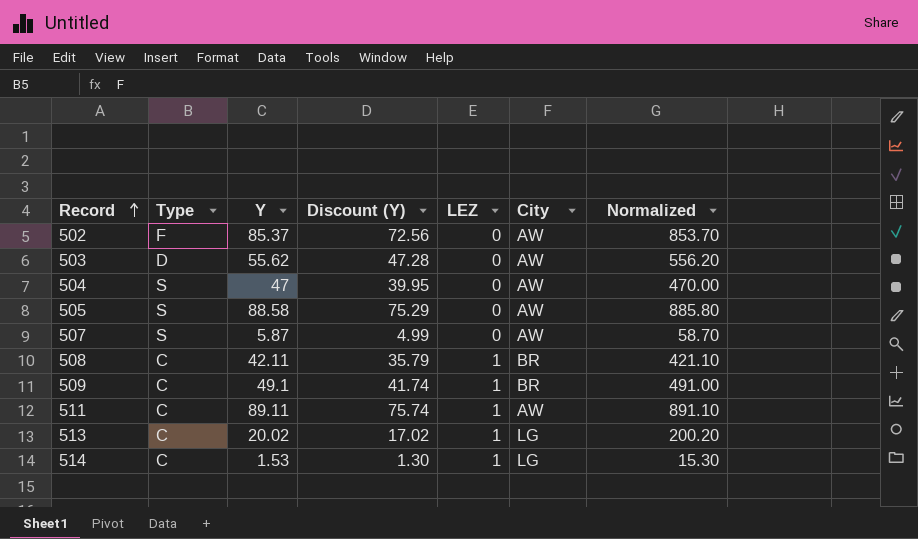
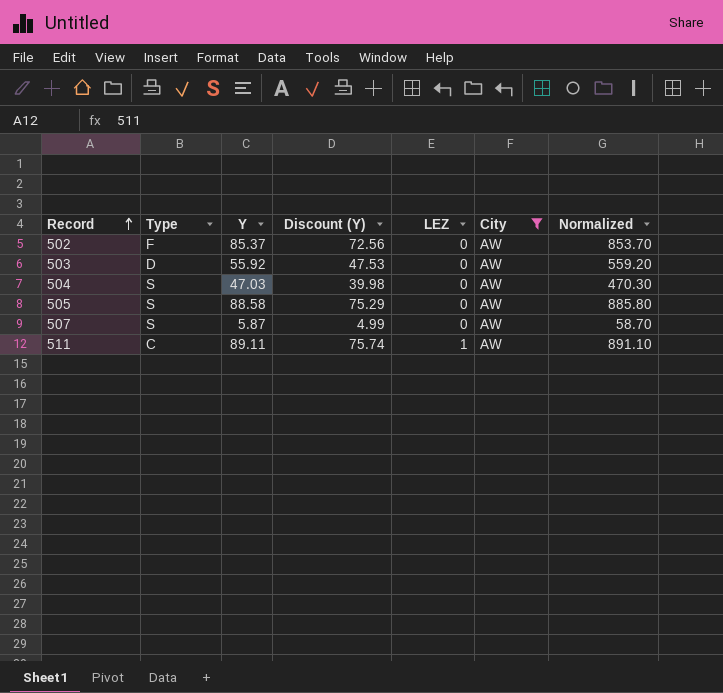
filter: none -> City = AW
503 | Y: 55.62 -> 55.92
503 | Discount (Y): 47.28 -> 47.53
503 | Normalized: 556.20 -> 559.20
504 | Y: 47 -> 47.03
504 | Discount (Y): 39.95 -> 39.98
504 | Normalized: 470.00 -> 470.30

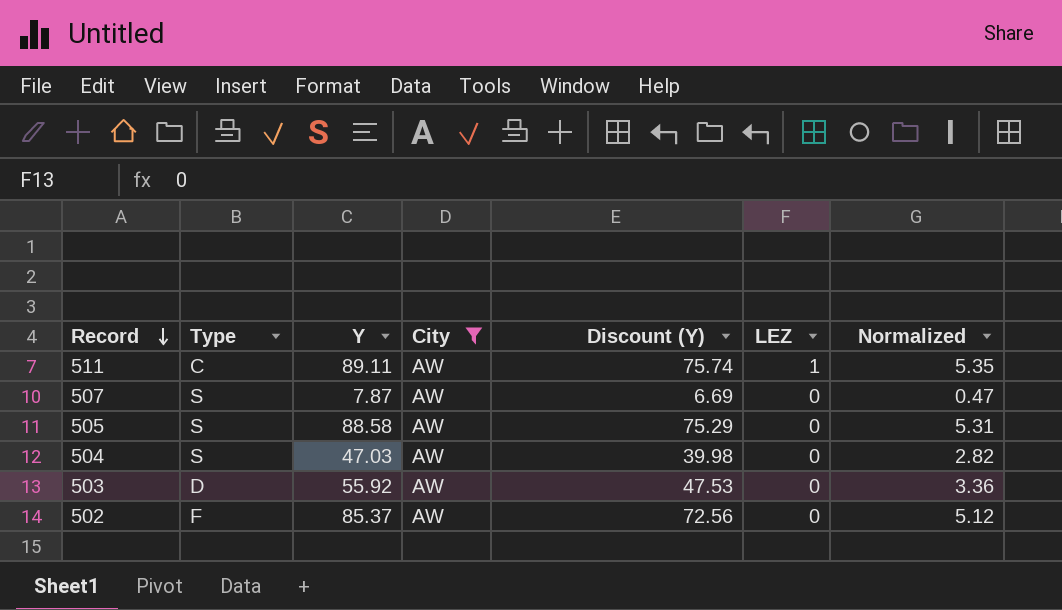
row order: Record ascending -> Record descending
column City | position: 6 -> 4
column Normalized | formula: [Y] * 10 -> [Y] * 0.06
507 | Y: 5.87 -> 7.87
507 | Discount (Y): 4.99 -> 6.69

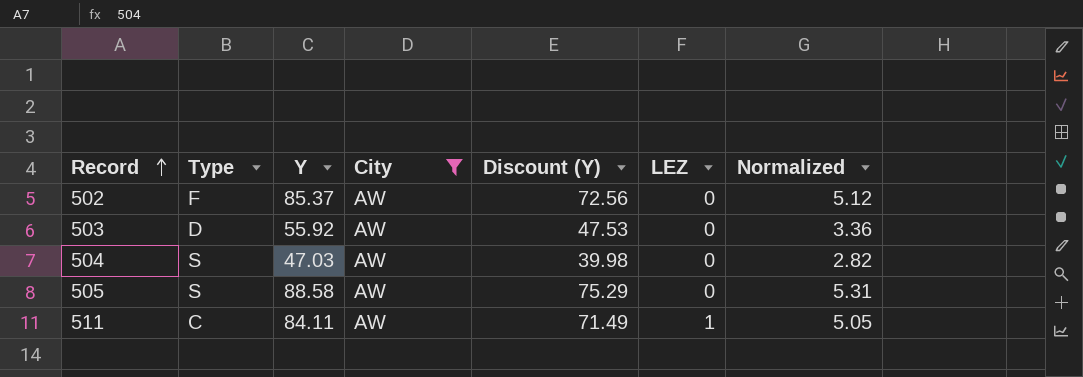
row order: Record descending -> Record ascending
row 507: S | 7.87 | AW | 6.69 | 0 | 0.47 -> none
511 | Y: 89.11 -> 84.11
511 | Discount (Y): 75.74 -> 71.49
511 | Normalized: 5.35 -> 5.05

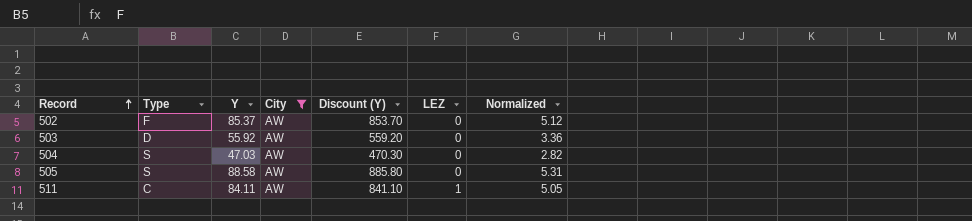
column Discount (Y) | formula: [Y] * 0.85 -> [Y] * 10

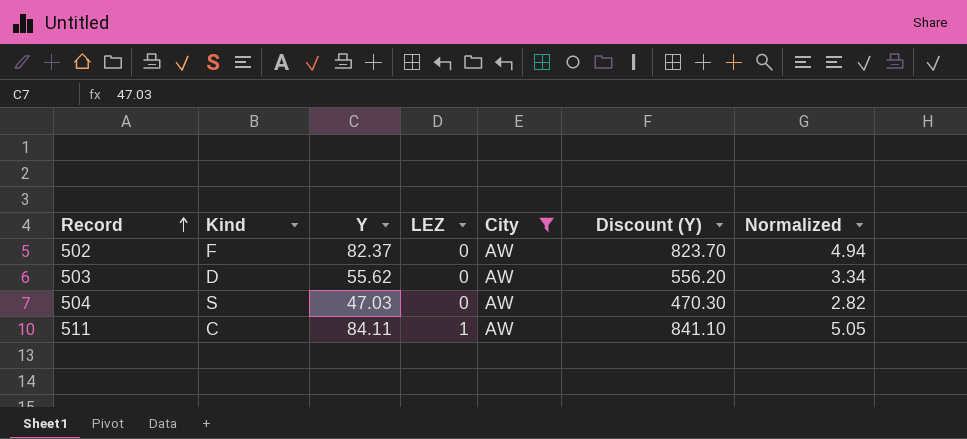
column name: Type -> Kind
column LEZ | position: 6 -> 4
row 505: S | 88.58 | AW | 885.80 | 0 | 5.31 -> none
502 | Y: 85.37 -> 82.37
502 | Discount (Y): 853.70 -> 823.70
502 | Normalized: 5.12 -> 4.94
503 | Y: 55.92 -> 55.62
503 | Discount (Y): 559.20 -> 556.20
503 | Normalized: 3.36 -> 3.34

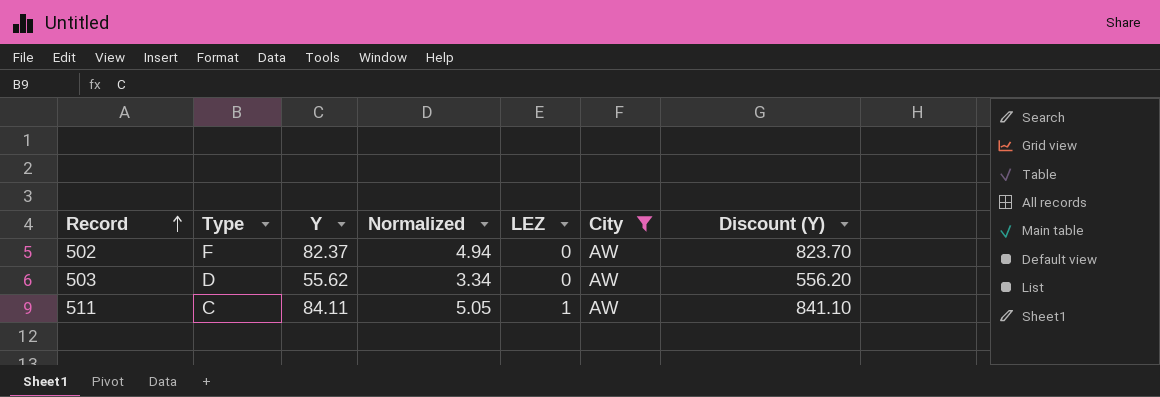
column name: Kind -> Type
column Normalized | position: 7 -> 4
row 504: S | 47.03 | 0 | AW | 470.30 | 2.82 -> none

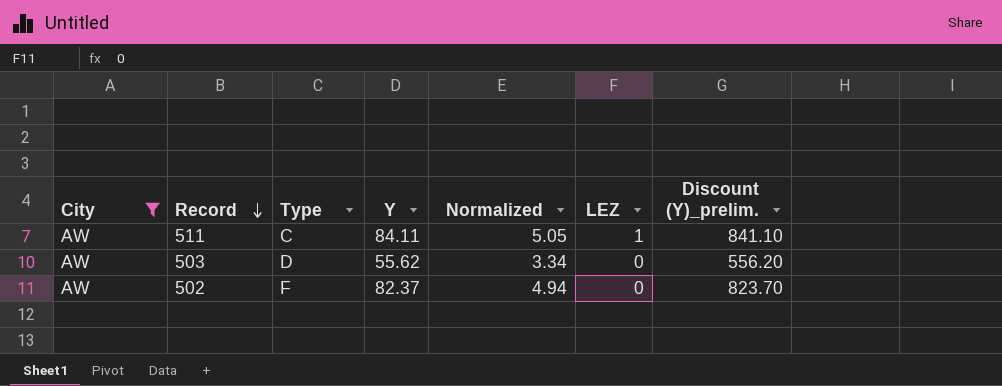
row order: Record ascending -> Record descending
column City | position: 6 -> 1
column name: Discount (Y) -> Discount (Y)_prelim.

